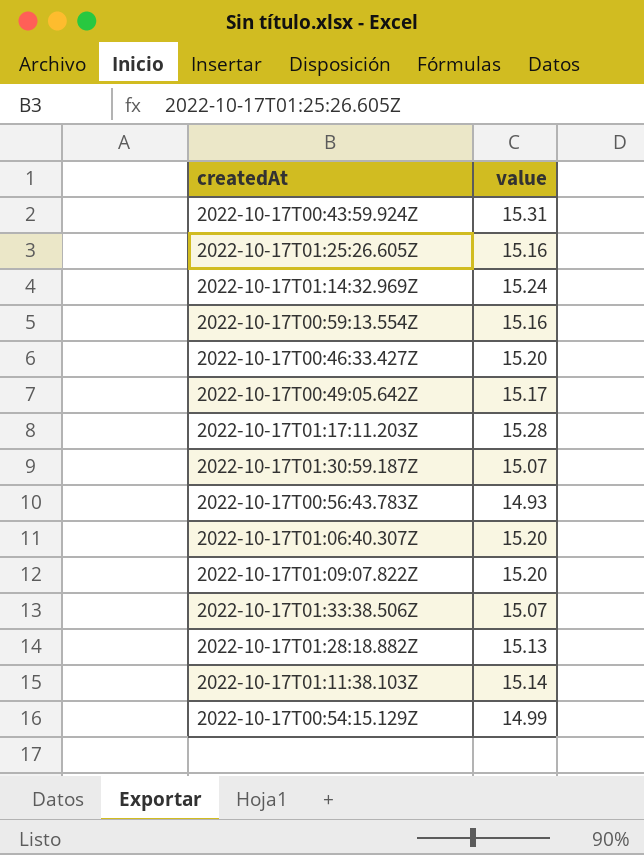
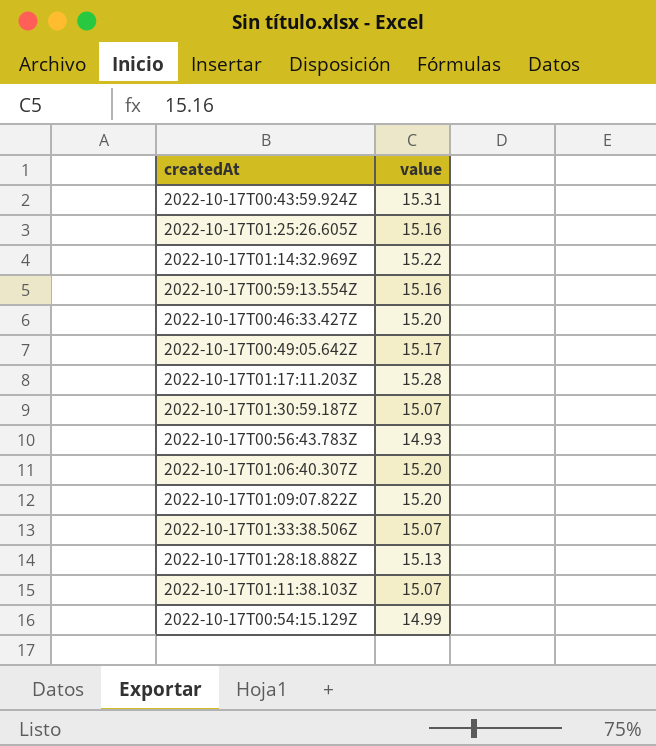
2022-10-17T01:14:32.969Z | value: 15.24 -> 15.22
2022-10-17T01:11:38.103Z | value: 15.14 -> 15.07

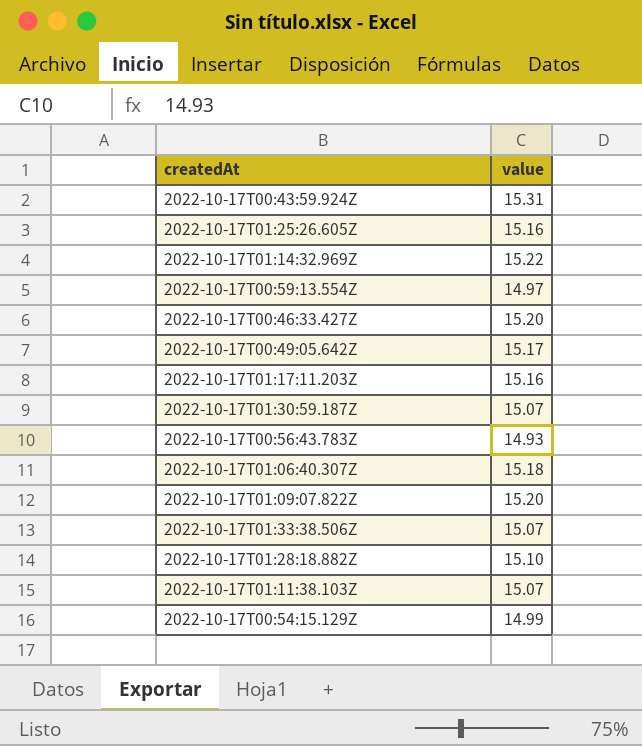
2022-10-17T00:59:13.554Z | value: 15.16 -> 14.97
2022-10-17T01:17:11.203Z | value: 15.28 -> 15.16
2022-10-17T01:06:40.307Z | value: 15.20 -> 15.18
2022-10-17T01:28:18.882Z | value: 15.13 -> 15.10

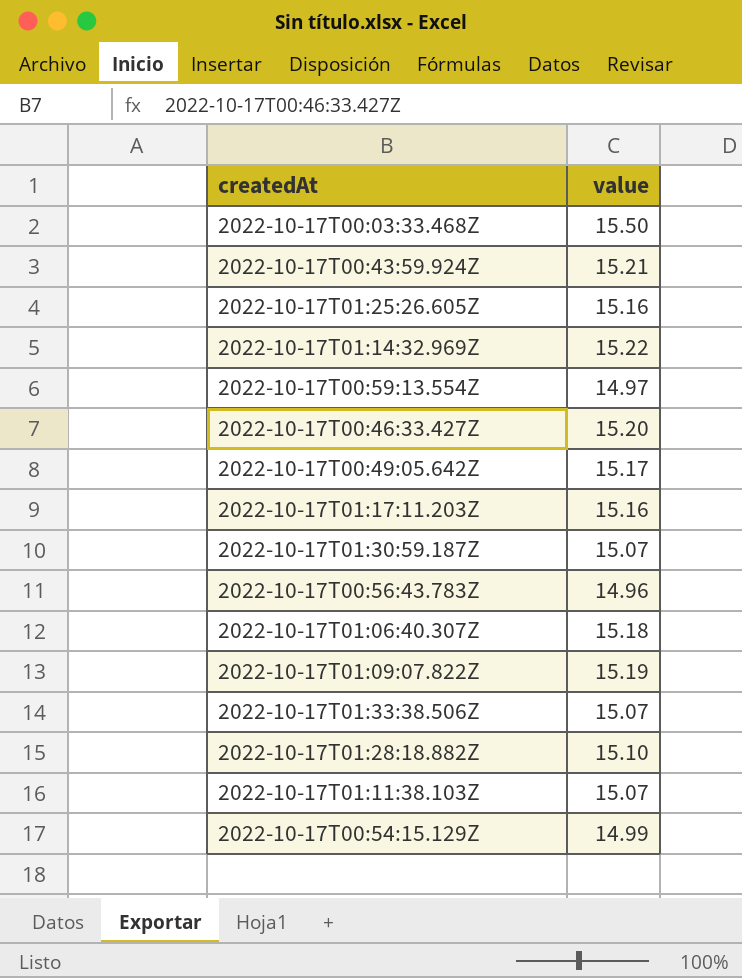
row 2022-10-17T00:03:33.468Z: none -> 15.50
2022-10-17T00:43:59.924Z | value: 15.31 -> 15.21
2022-10-17T00:56:43.783Z | value: 14.93 -> 14.96
2022-10-17T01:09:07.822Z | value: 15.20 -> 15.19

